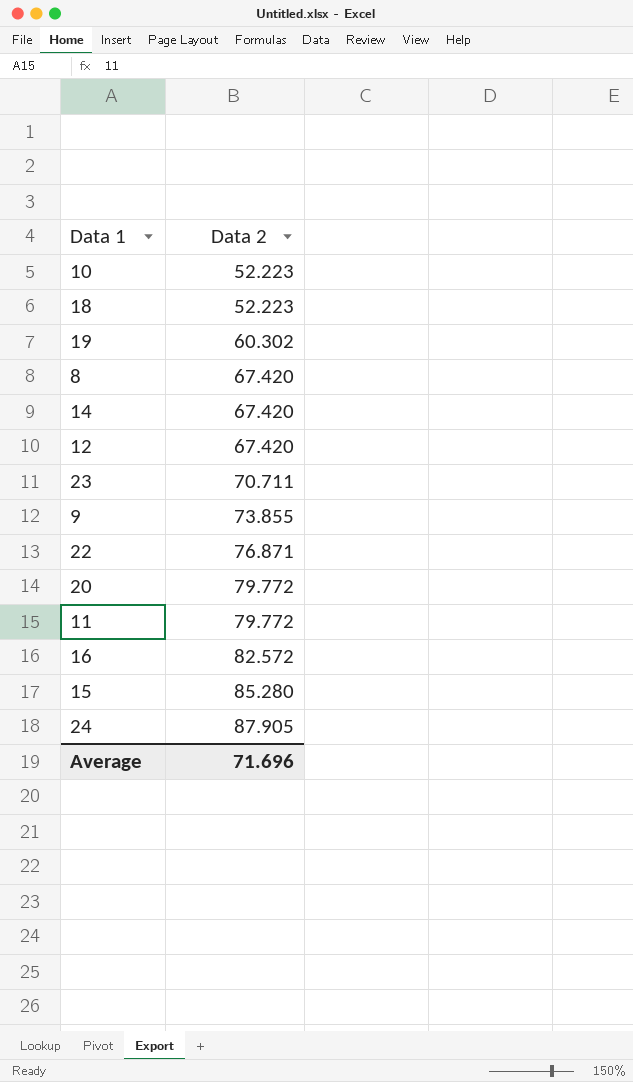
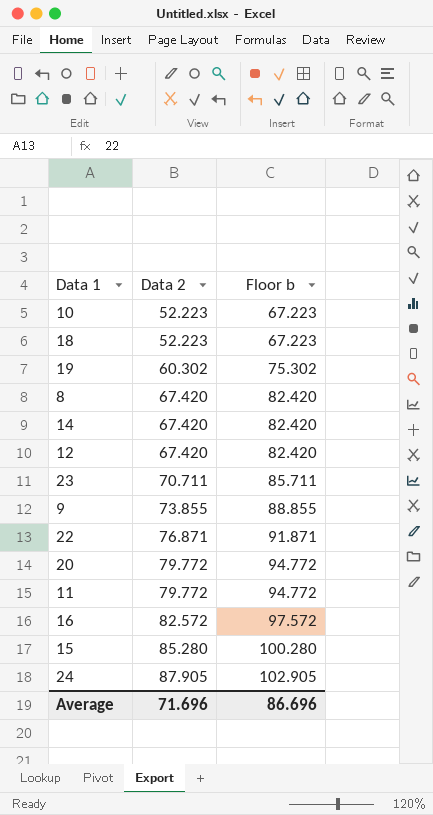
column Floor b | formula: none -> [Data 2] + 15

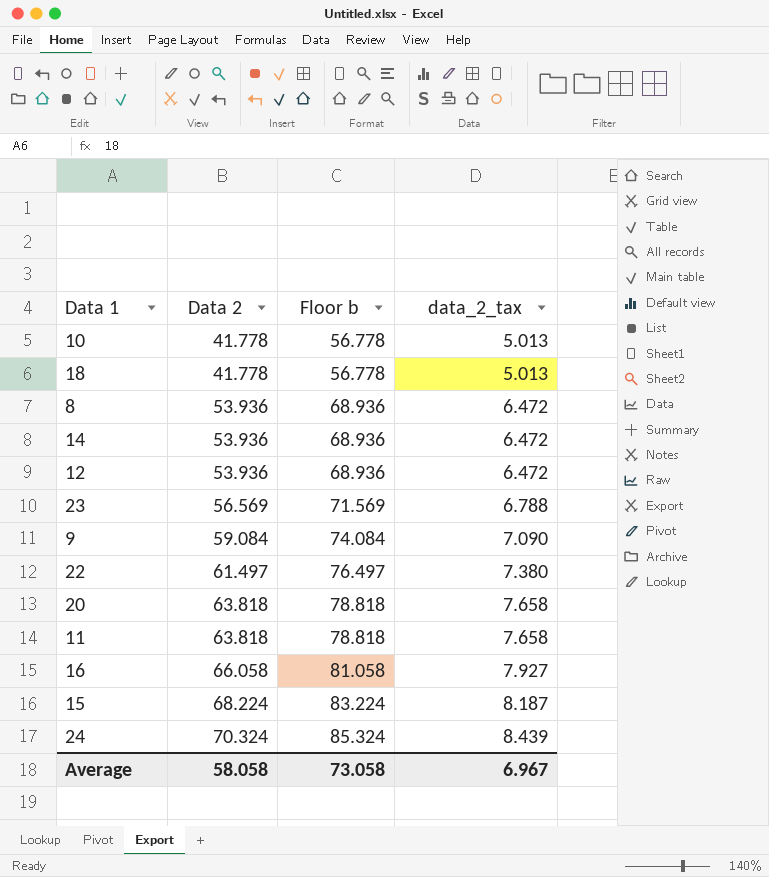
column data_2_tax | formula: none -> [Data 2] * 0.12
row 19: 60.302 | 75.302 -> none
10 | Data 2: 52.223 -> 41.778
10 | Floor b: 67.223 -> 56.778
18 | Data 2: 52.223 -> 41.778
18 | Floor b: 67.223 -> 56.778
8 | Data 2: 67.420 -> 53.936
8 | Floor b: 82.420 -> 68.936
14 | Data 2: 67.420 -> 53.936
14 | Floor b: 82.420 -> 68.936
12 | Data 2: 67.420 -> 53.936
12 | Floor b: 82.420 -> 68.936
23 | Data 2: 70.711 -> 56.569
23 | Floor b: 85.711 -> 71.569
9 | Data 2: 73.855 -> 59.084
9 | Floor b: 88.855 -> 74.084
22 | Data 2: 76.871 -> 61.497
22 | Floor b: 91.871 -> 76.497
20 | Data 2: 79.772 -> 63.818
20 | Floor b: 94.772 -> 78.818
11 | Data 2: 79.772 -> 63.818
11 | Floor b: 94.772 -> 78.818
16 | Data 2: 82.572 -> 66.058
16 | Floor b: 97.572 -> 81.058
15 | Data 2: 85.280 -> 68.224
15 | Floor b: 100.280 -> 83.224
24 | Data 2: 87.905 -> 70.324
24 | Floor b: 102.905 -> 85.324
Average | Data 2: 71.696 -> 58.058
Average | Floor b: 86.696 -> 73.058

